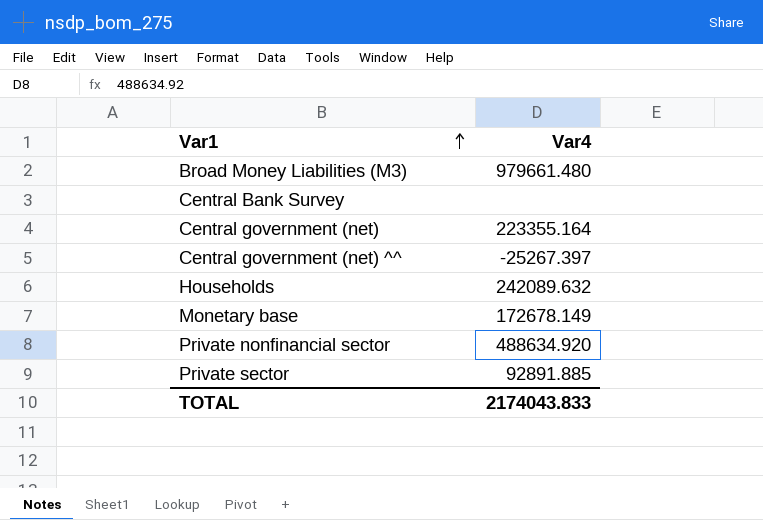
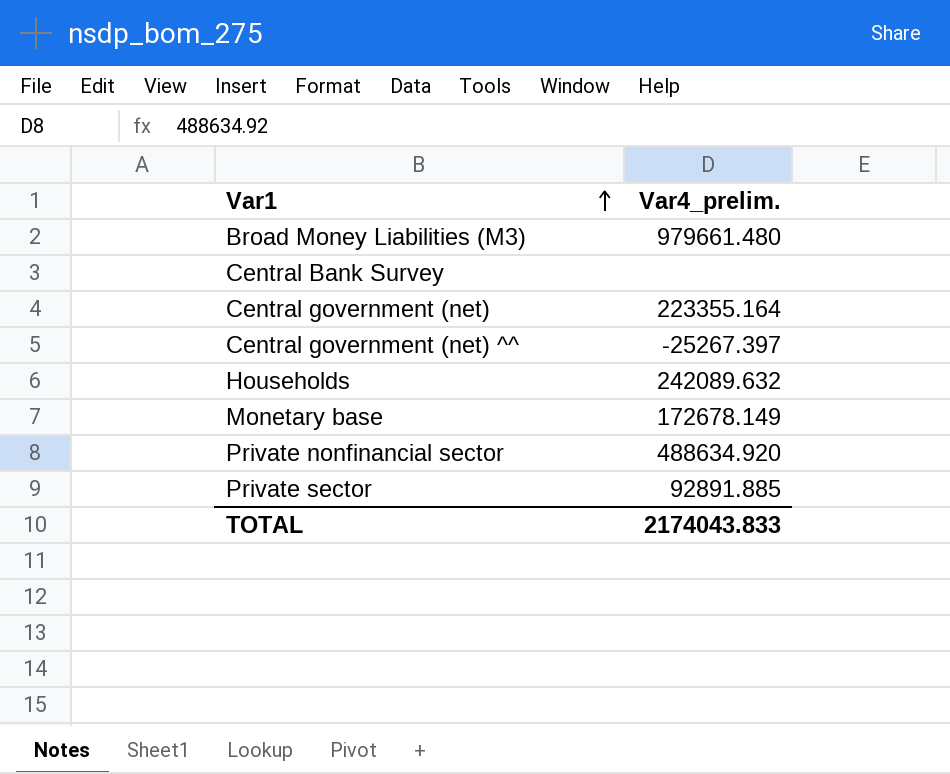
column name: Var4 -> Var4_prelim.

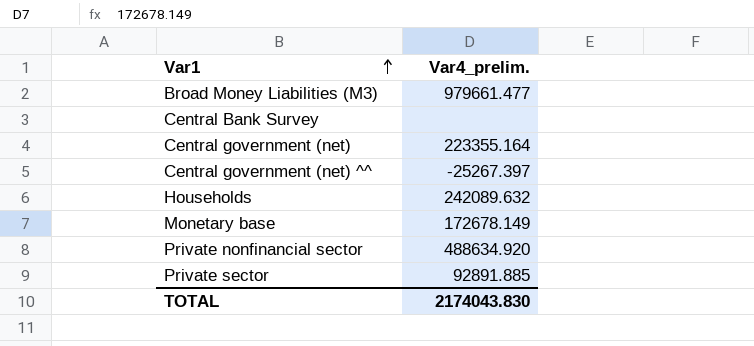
Broad Money Liabilities (M3) | Var4_prelim.: 979661.480 -> 979661.477
TOTAL | Var4_prelim.: 2174043.833 -> 2174043.830

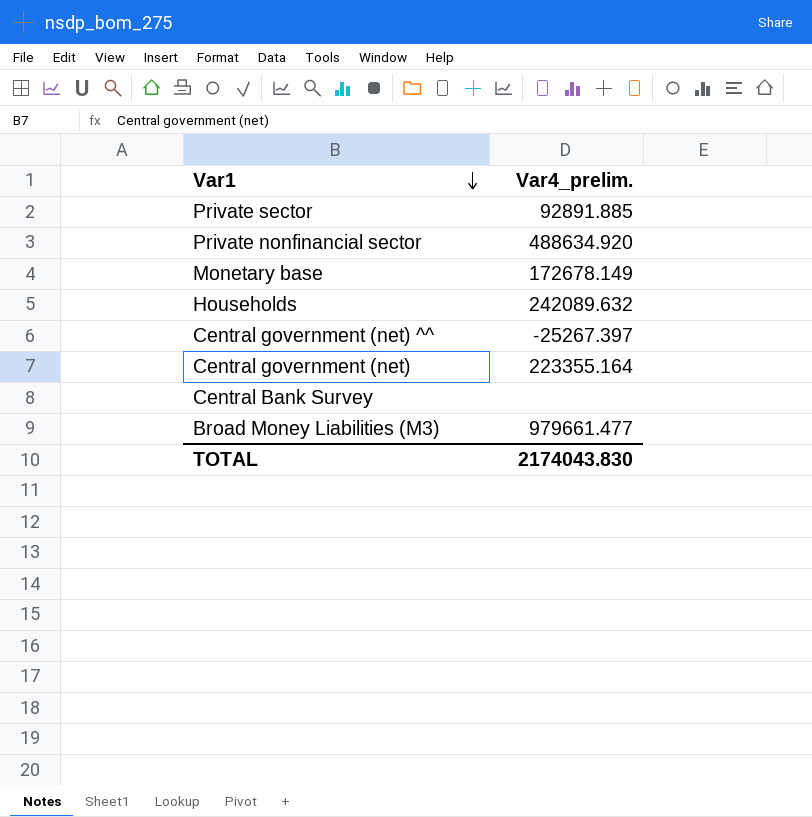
row order: Var1 ascending -> Var1 descending

